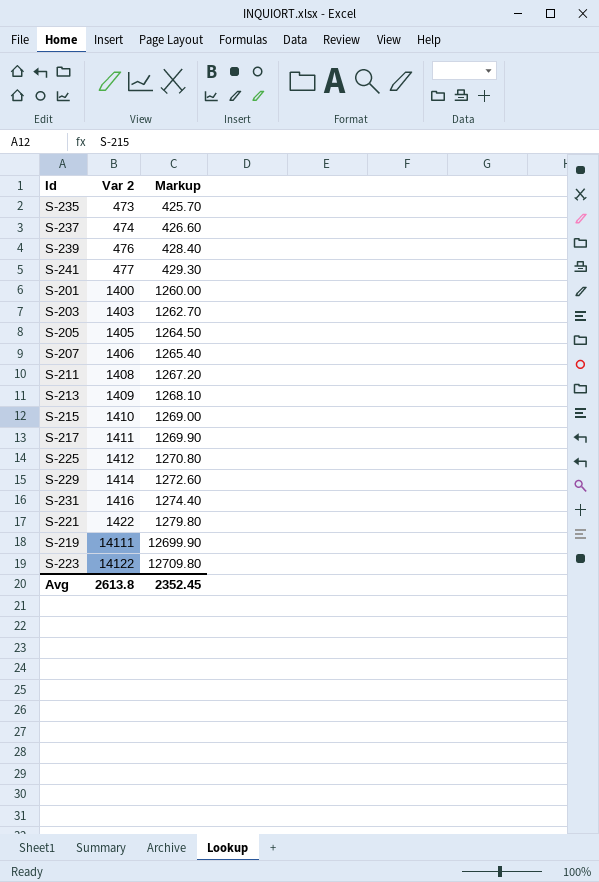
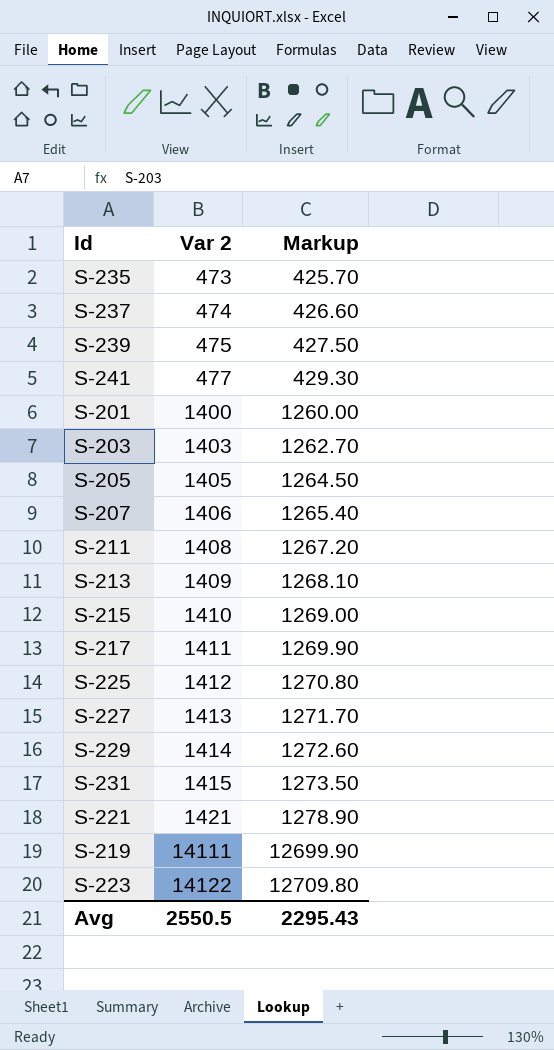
S-239 | Var 2: 476 -> 475
S-239 | Markup: 428.40 -> 427.50
row S-227: none -> 1413 | 1271.70
S-231 | Var 2: 1416 -> 1415
S-231 | Markup: 1274.40 -> 1273.50
S-221 | Var 2: 1422 -> 1421
S-221 | Markup: 1279.80 -> 1278.90
Avg | Var 2: 2613.8 -> 2550.5
Avg | Markup: 2352.45 -> 2295.43

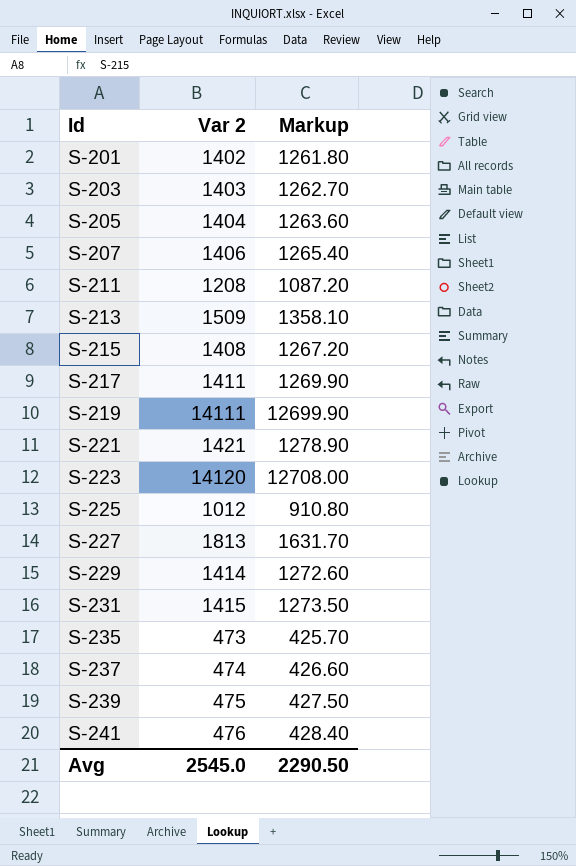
row order: Var 2 ascending -> Id ascending
S-201 | Var 2: 1400 -> 1402
S-201 | Markup: 1260.00 -> 1261.80
S-205 | Var 2: 1405 -> 1404
S-205 | Markup: 1264.50 -> 1263.60
S-211 | Var 2: 1408 -> 1208
S-211 | Markup: 1267.20 -> 1087.20
S-213 | Var 2: 1409 -> 1509
S-213 | Markup: 1268.10 -> 1358.10
S-215 | Var 2: 1410 -> 1408
S-215 | Markup: 1269.00 -> 1267.20
S-223 | Var 2: 14122 -> 14120
S-223 | Markup: 12709.80 -> 12708.00
S-225 | Var 2: 1412 -> 1012
S-225 | Markup: 1270.80 -> 910.80
S-227 | Var 2: 1413 -> 1813
S-227 | Markup: 1271.70 -> 1631.70
S-241 | Var 2: 477 -> 476
S-241 | Markup: 429.30 -> 428.40
Avg | Var 2: 2550.5 -> 2545.0
Avg | Markup: 2295.43 -> 2290.50

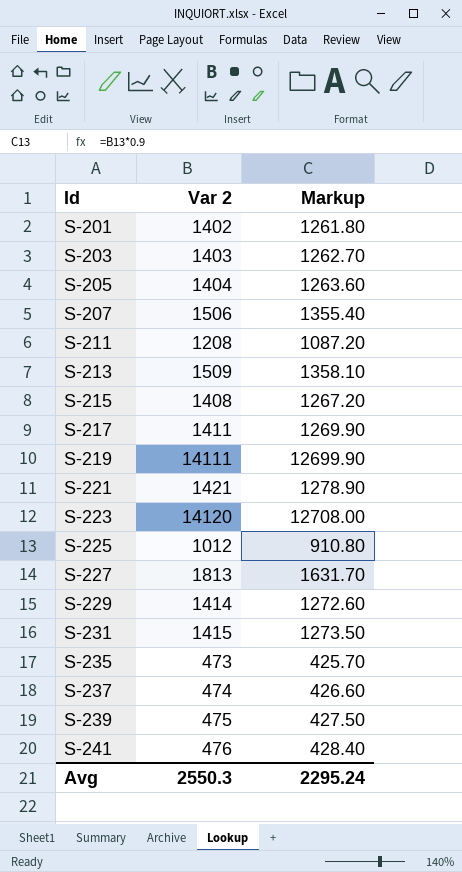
S-207 | Var 2: 1406 -> 1506
S-207 | Markup: 1265.40 -> 1355.40
Avg | Var 2: 2545.0 -> 2550.3
Avg | Markup: 2290.50 -> 2295.24

